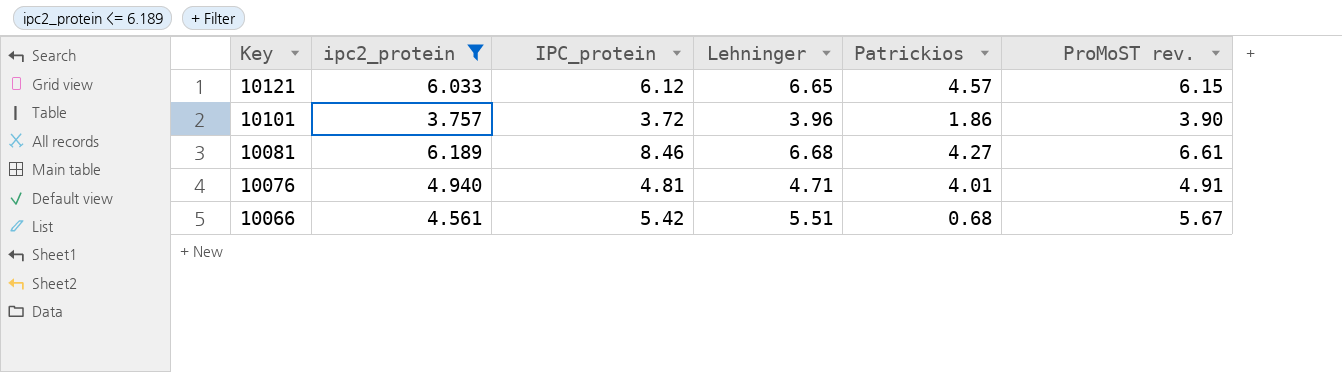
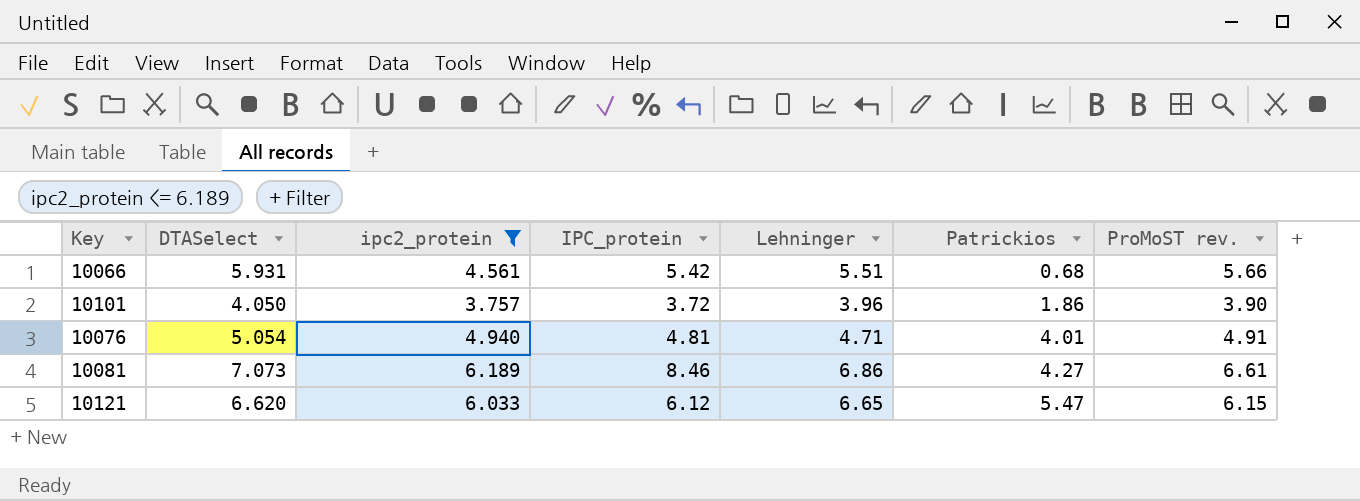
row order: Key descending -> Patrickios ascending
column DTASelect | position: none -> 2
10066 | ProMoST rev.: 5.67 -> 5.66
10081 | Lehninger: 6.68 -> 6.86
10121 | Patrickios: 4.57 -> 5.47

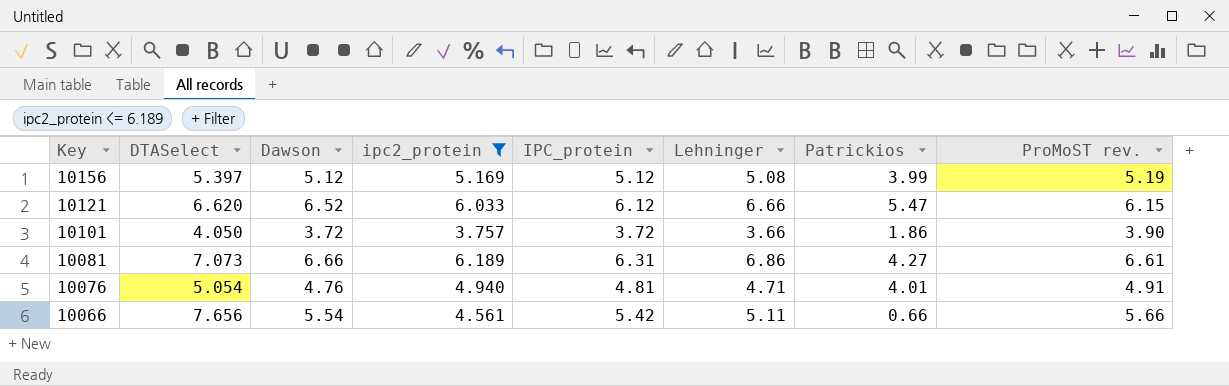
row order: Patrickios ascending -> Key descending
column Dawson | position: none -> 3
row 10156: none -> 5.397 | 5.12 | 5.169 | 5.12 | 5.08 | 3.99 | 5.19
10121 | Lehninger: 6.65 -> 6.66
10101 | Lehninger: 3.96 -> 3.66
10081 | IPC_protein: 8.46 -> 6.31
10066 | DTASelect: 5.931 -> 7.656
10066 | Lehninger: 5.51 -> 5.11
10066 | Patrickios: 0.68 -> 0.66

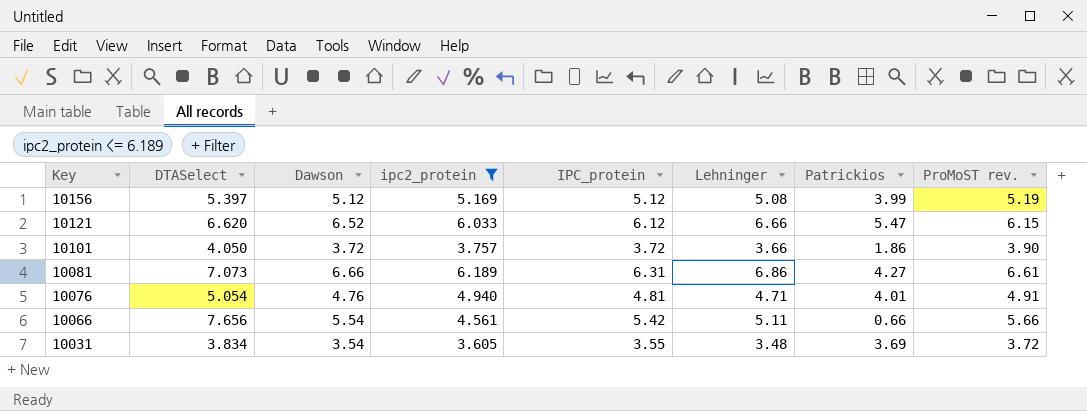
row 10031: none -> 3.834 | 3.54 | 3.605 | 3.55 | 3.48 | 3.69 | 3.72

